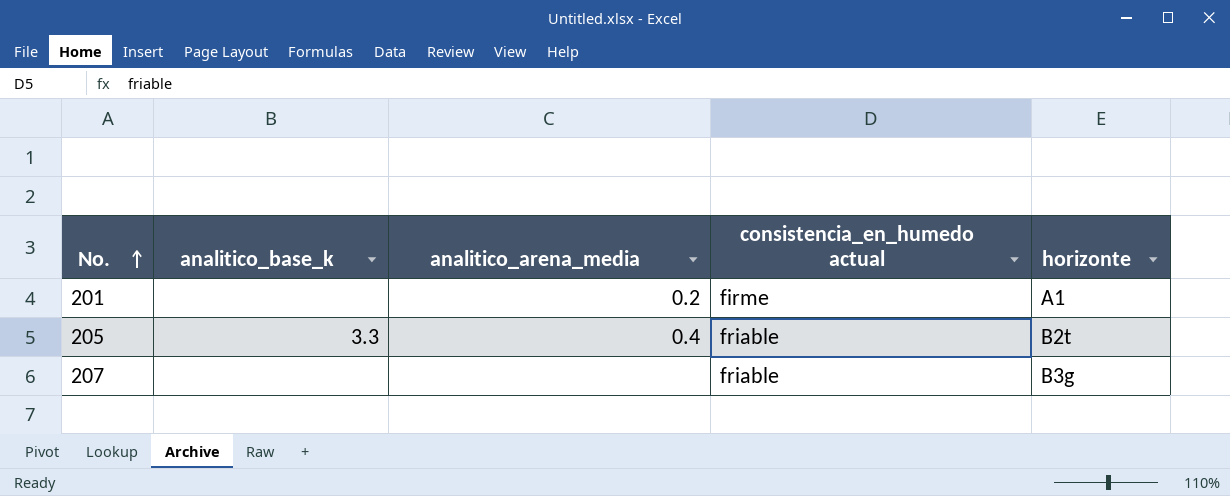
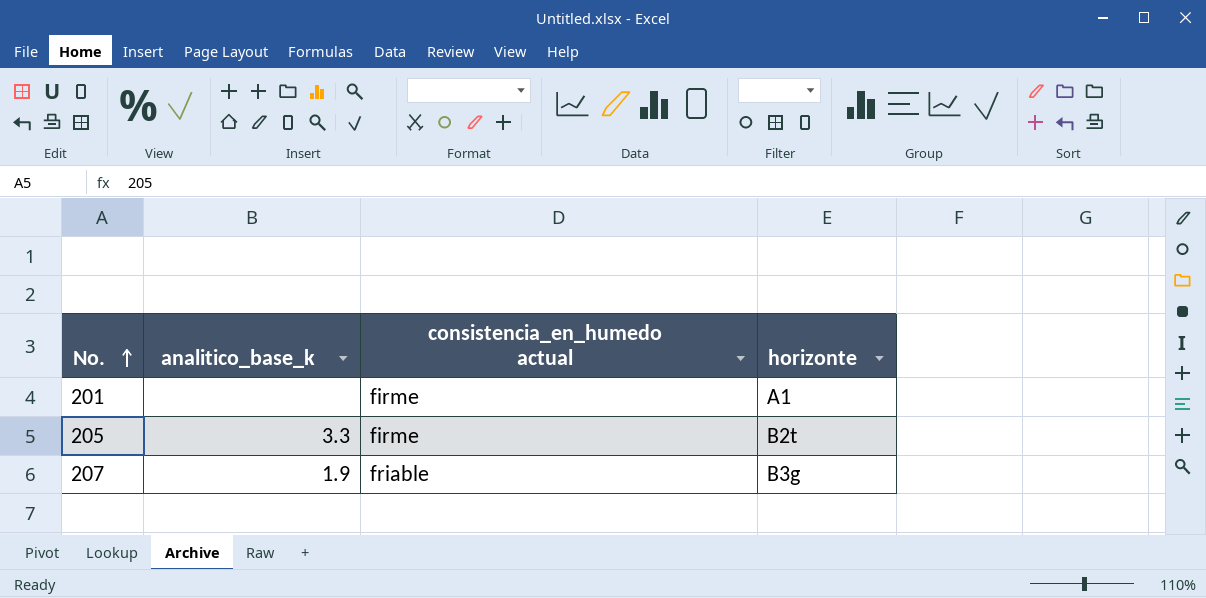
column analitico_arena_media | position: 3 -> none
205 | consistencia_en_humedo actual: friable -> firme
207 | analitico_base_k: none -> 1.9

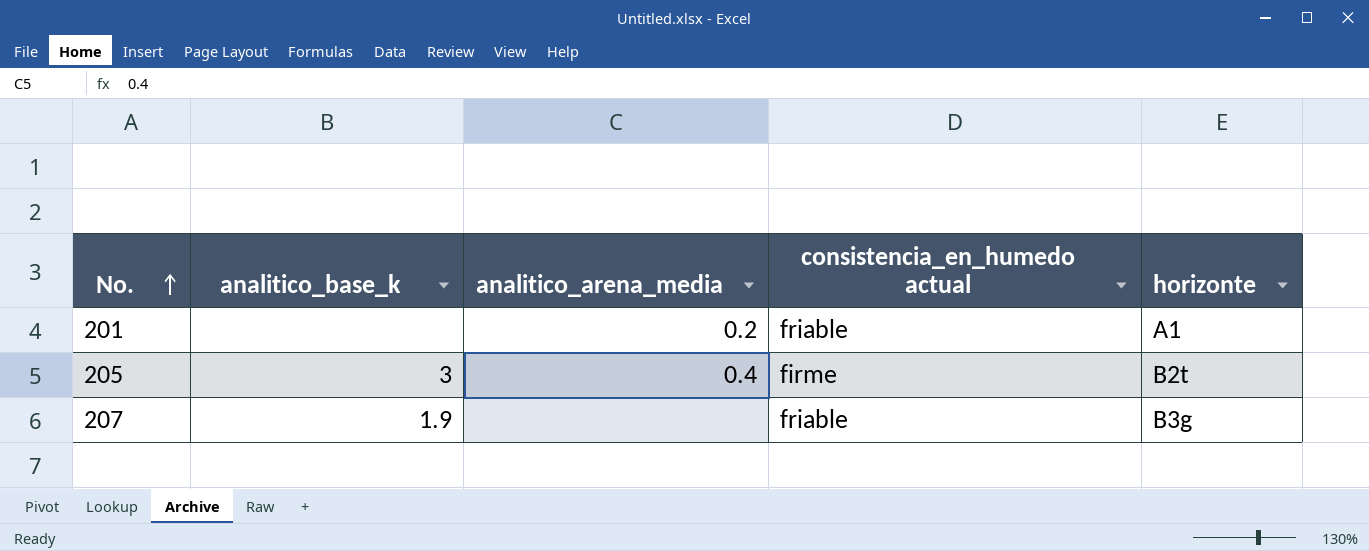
column analitico_arena_media | position: none -> 3
201 | consistencia_en_humedo actual: firme -> friable
205 | analitico_base_k: 3.3 -> 3

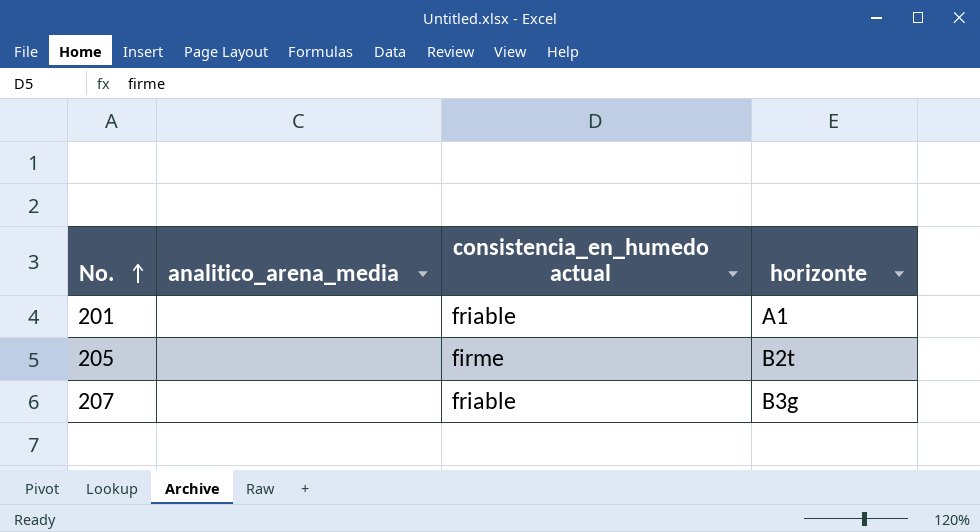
column analitico_base_k | position: 2 -> none
201 | analitico_arena_media: 0.2 -> none
205 | analitico_arena_media: 0.4 -> none

